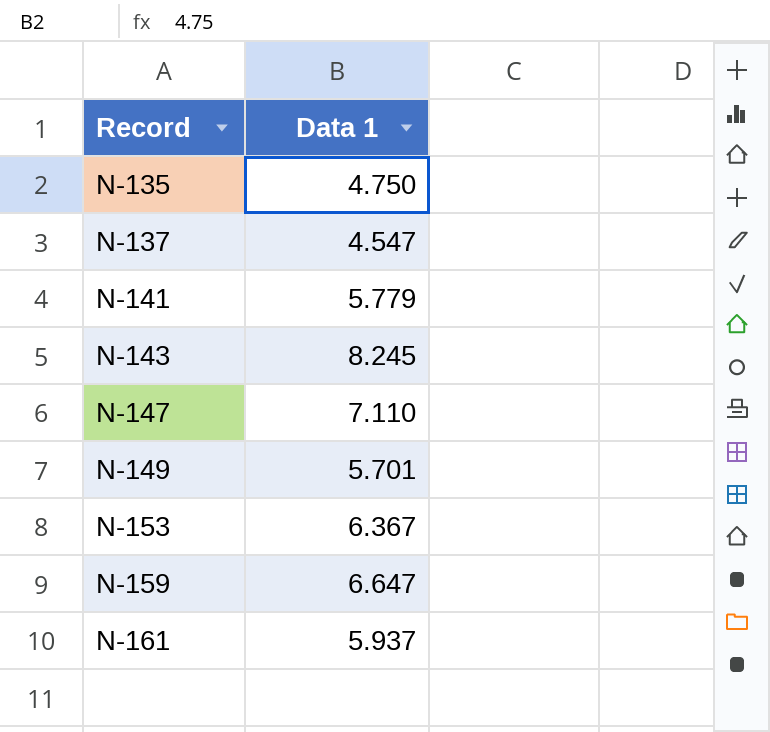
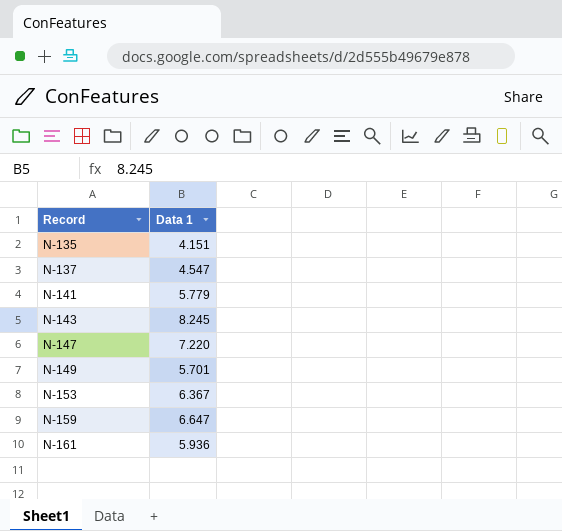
N-135 | Data 1: 4.750 -> 4.151
N-147 | Data 1: 7.110 -> 7.220
N-161 | Data 1: 5.937 -> 5.936

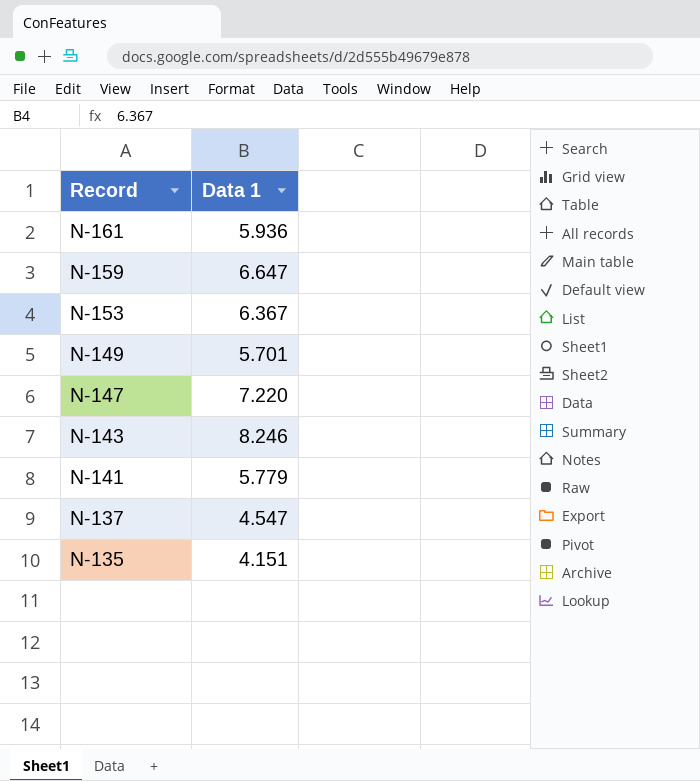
row order: Record ascending -> Record descending
N-143 | Data 1: 8.245 -> 8.246

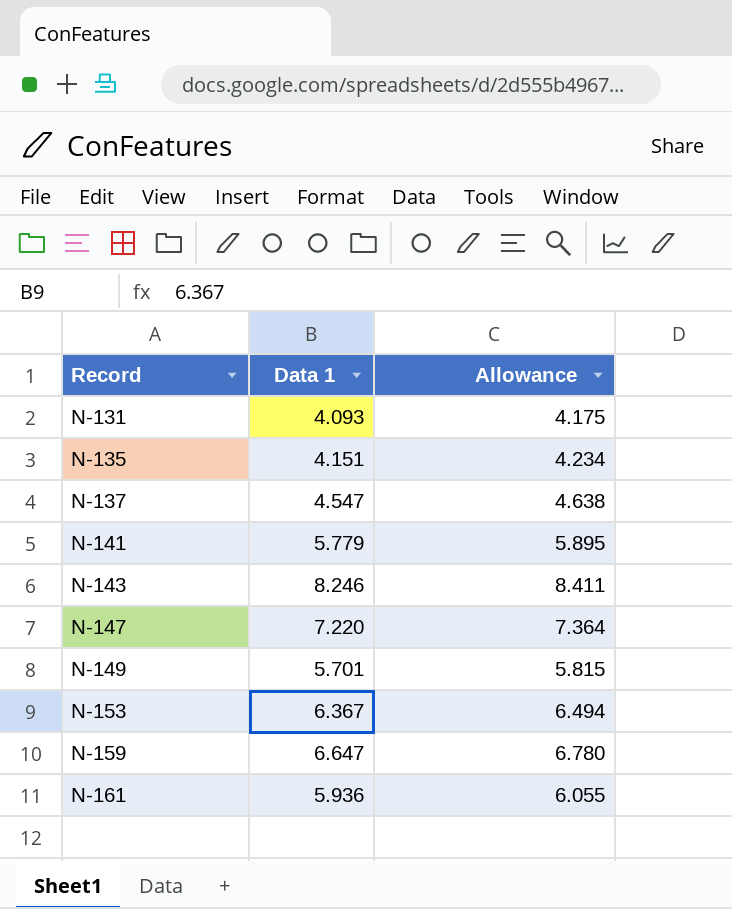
row order: Record descending -> Record ascending
column Allowance | formula: none -> [Data 1] * 1.02
row N-131: none -> 4.093 | 4.175

